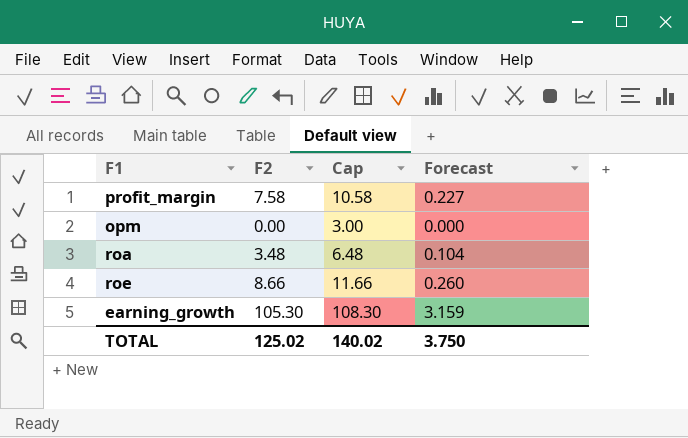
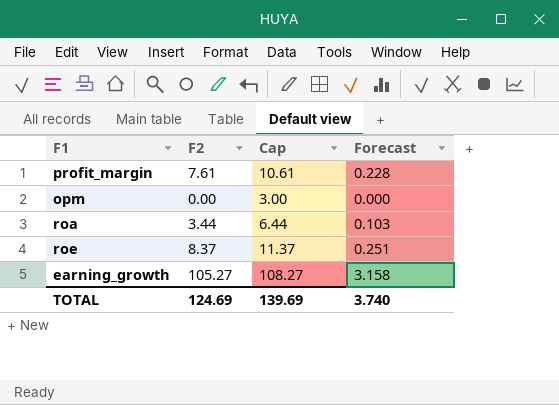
profit_margin | F2: 7.58 -> 7.61
profit_margin | Cap: 10.58 -> 10.61
profit_margin | Forecast: 0.227 -> 0.228
roa | F2: 3.48 -> 3.44
roa | Cap: 6.48 -> 6.44
roa | Forecast: 0.104 -> 0.103
roe | F2: 8.66 -> 8.37
roe | Cap: 11.66 -> 11.37
roe | Forecast: 0.260 -> 0.251
earning_growth | F2: 105.30 -> 105.27
earning_growth | Cap: 108.30 -> 108.27
earning_growth | Forecast: 3.159 -> 3.158
TOTAL | F2: 125.02 -> 124.69
TOTAL | Cap: 140.02 -> 139.69
TOTAL | Forecast: 3.750 -> 3.740

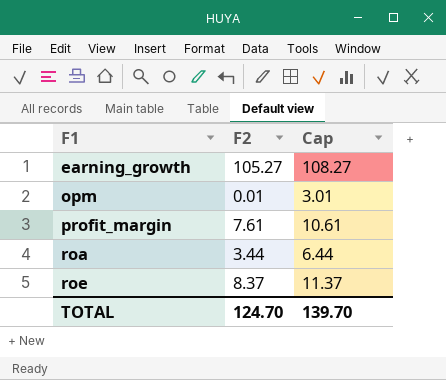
row order: none -> F1 ascending
column Forecast | formula: [F2] * 0.03 -> none
opm | F2: 0.00 -> 0.01
opm | Cap: 3.00 -> 3.01
TOTAL | F2: 124.69 -> 124.70
TOTAL | Cap: 139.69 -> 139.70

